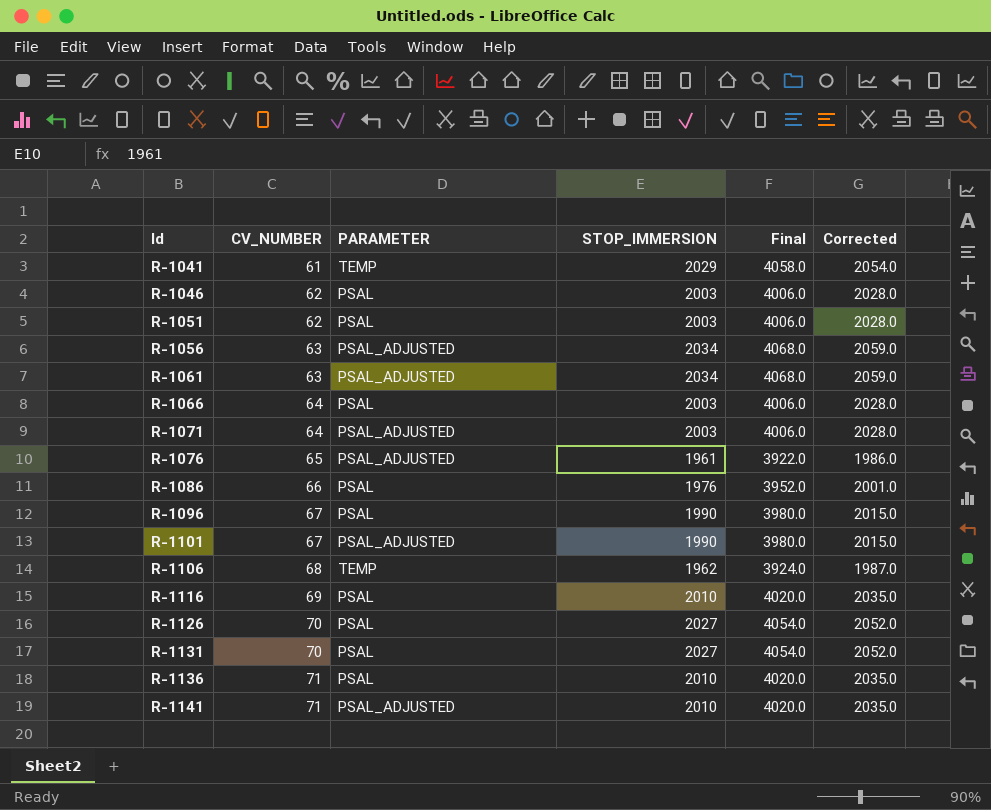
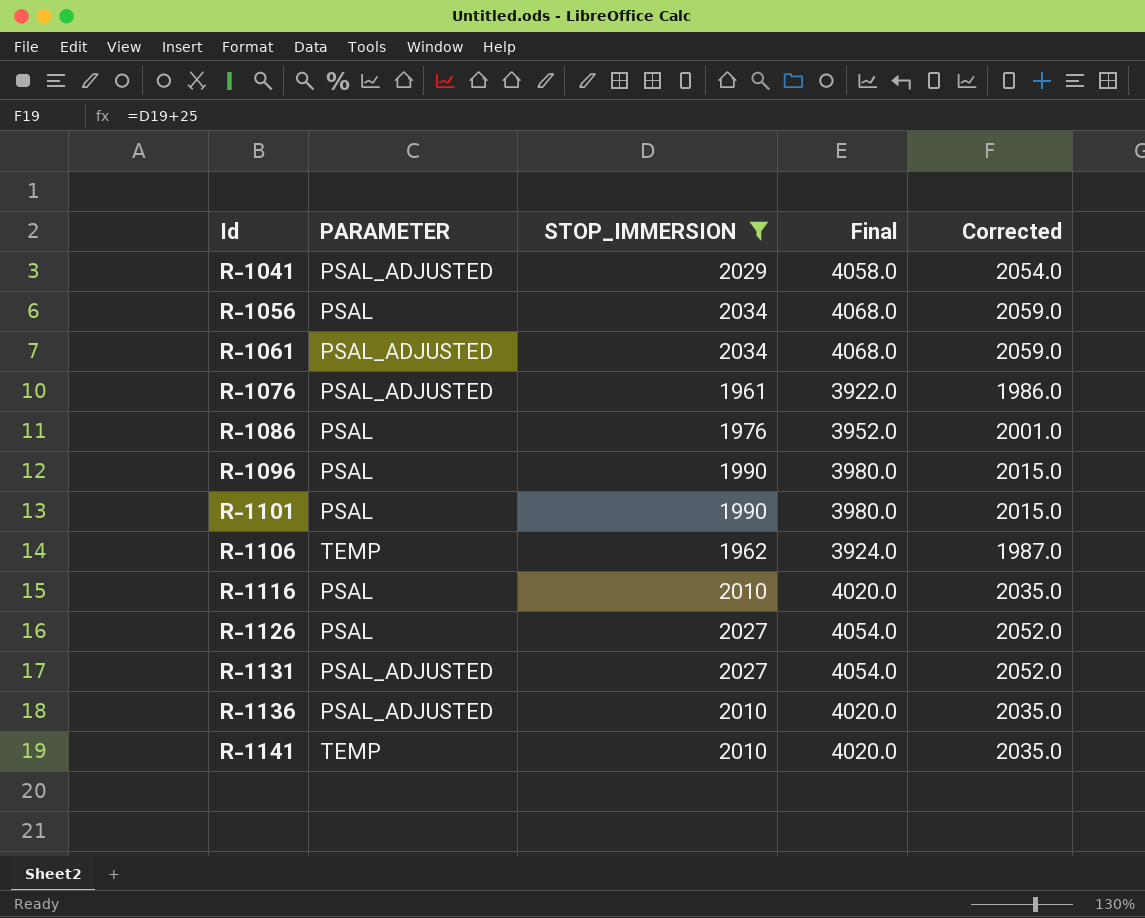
filter: none -> STOP_IMMERSION != 2003
column CV_NUMBER | position: 2 -> none
R-1041 | PARAMETER: TEMP -> PSAL_ADJUSTED
R-1056 | PARAMETER: PSAL_ADJUSTED -> PSAL
R-1101 | PARAMETER: PSAL_ADJUSTED -> PSAL
R-1131 | PARAMETER: PSAL -> PSAL_ADJUSTED
R-1136 | PARAMETER: PSAL -> PSAL_ADJUSTED
R-1141 | PARAMETER: PSAL_ADJUSTED -> TEMP

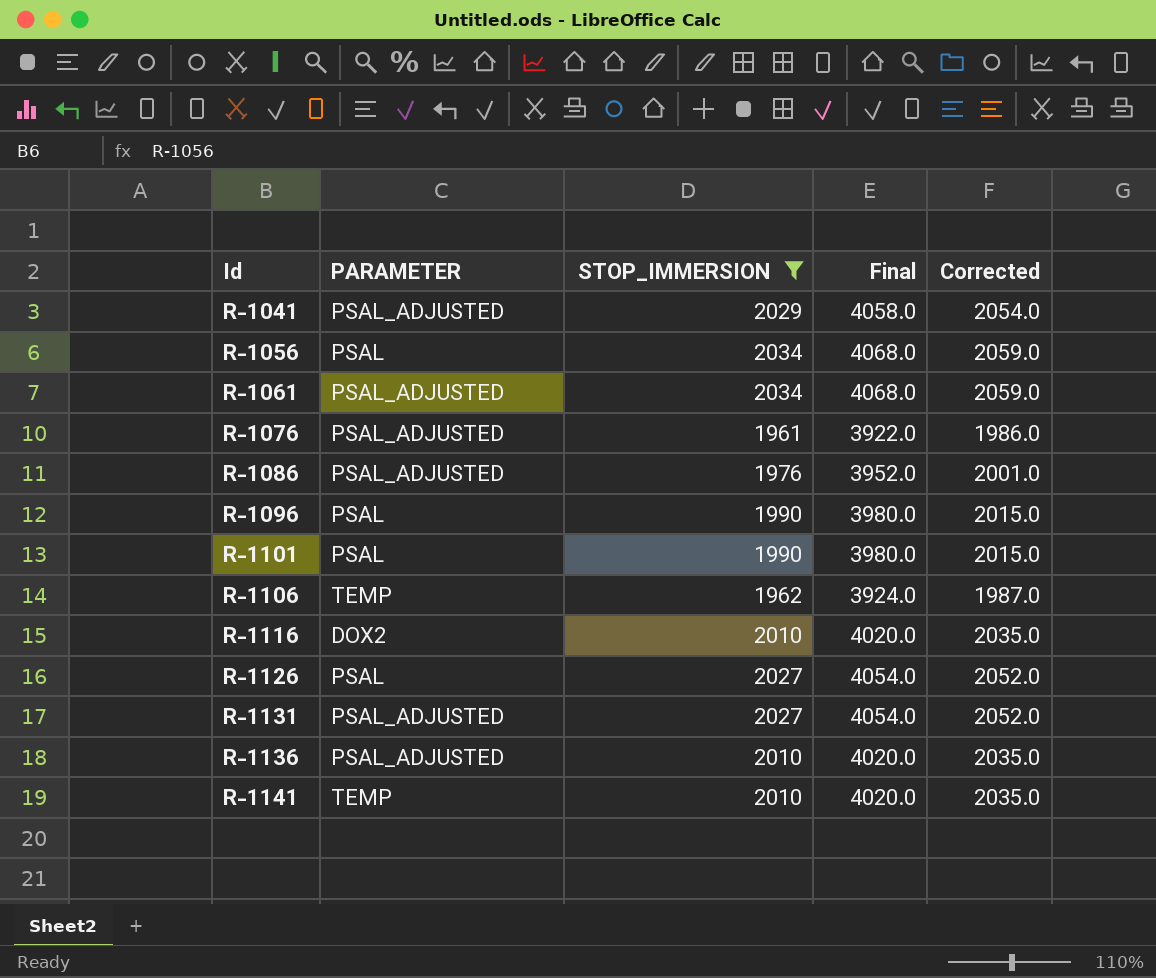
R-1086 | PARAMETER: PSAL -> PSAL_ADJUSTED
R-1116 | PARAMETER: PSAL -> DOX2

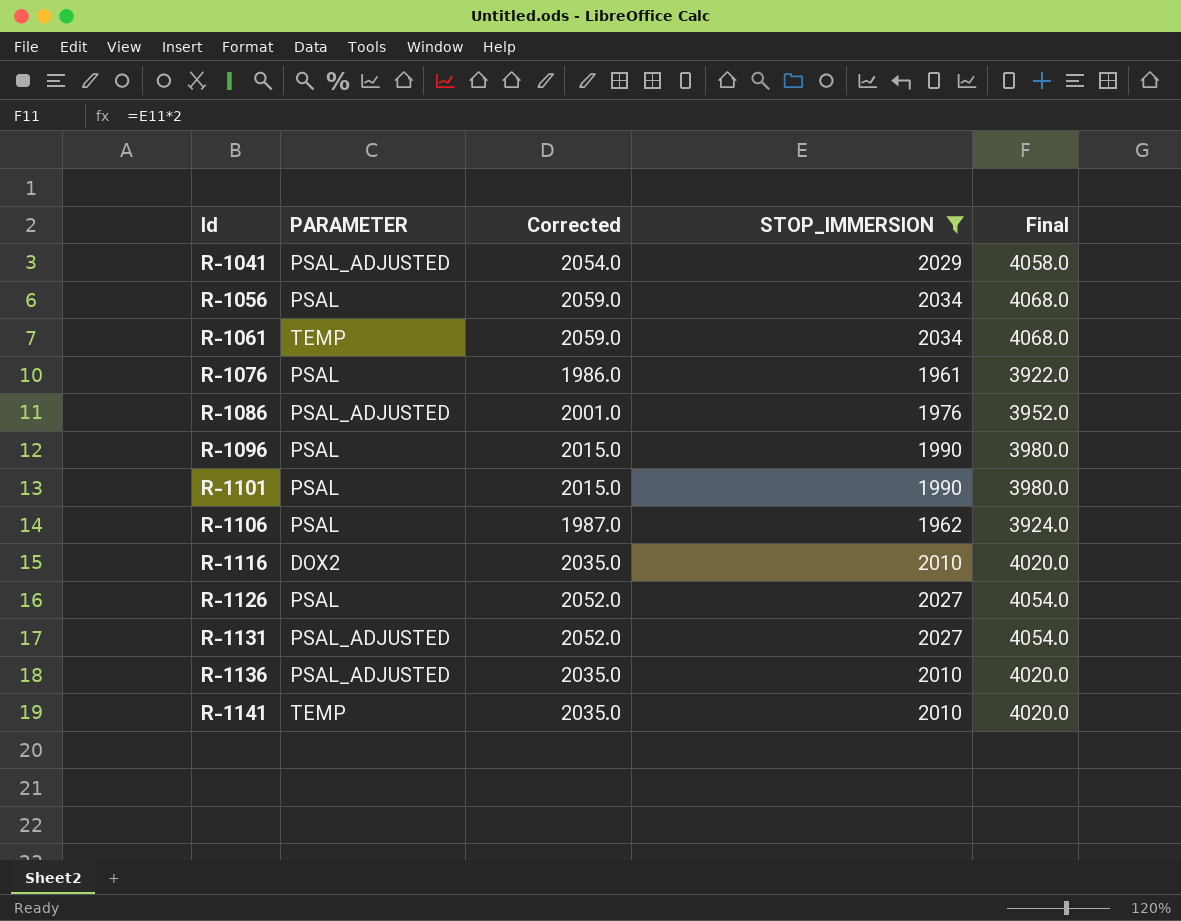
column Corrected | position: 5 -> 3
R-1061 | PARAMETER: PSAL_ADJUSTED -> TEMP
R-1076 | PARAMETER: PSAL_ADJUSTED -> PSAL
R-1106 | PARAMETER: TEMP -> PSAL

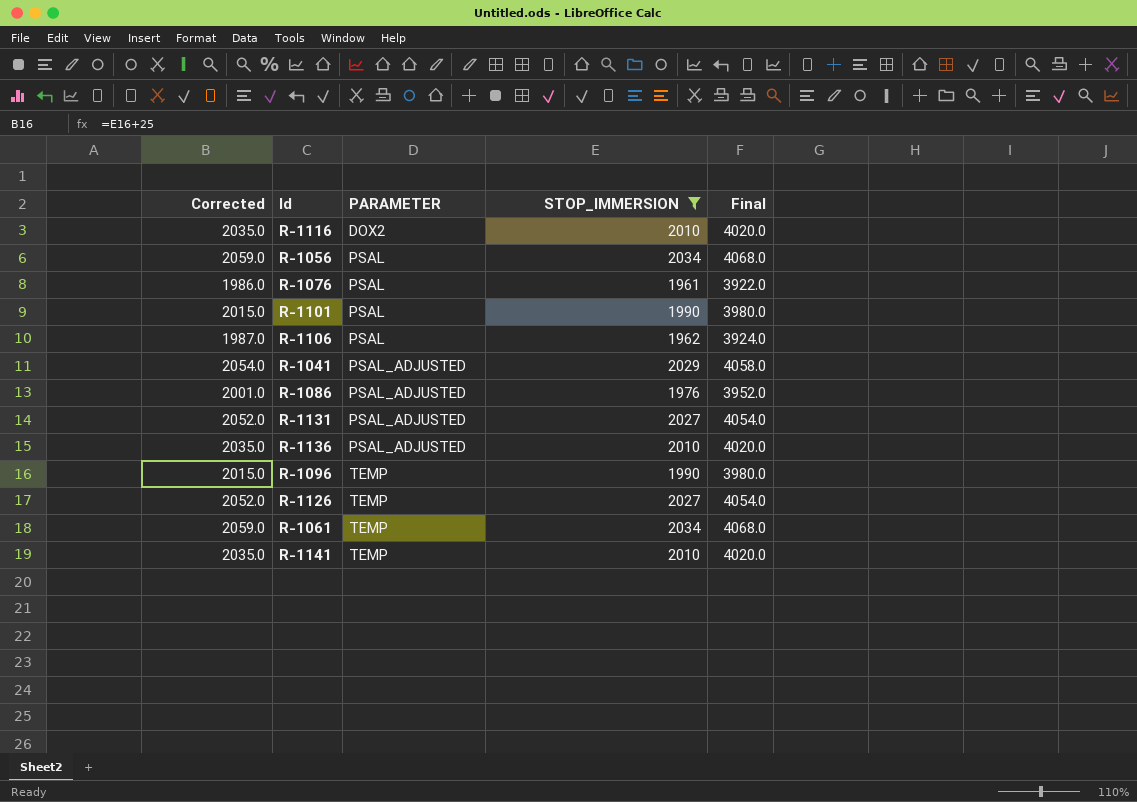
row order: Id ascending -> PARAMETER ascending
column Corrected | position: 3 -> 1
R-1096 | PARAMETER: PSAL -> TEMP
R-1126 | PARAMETER: PSAL -> TEMP

